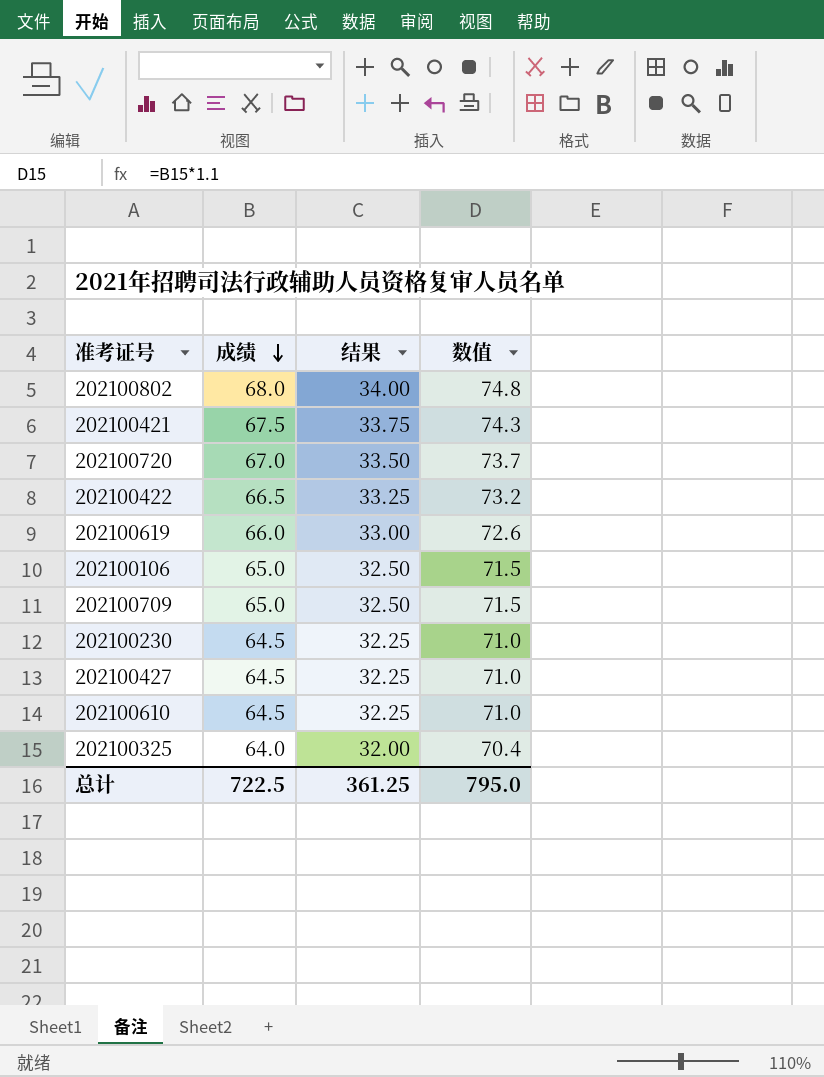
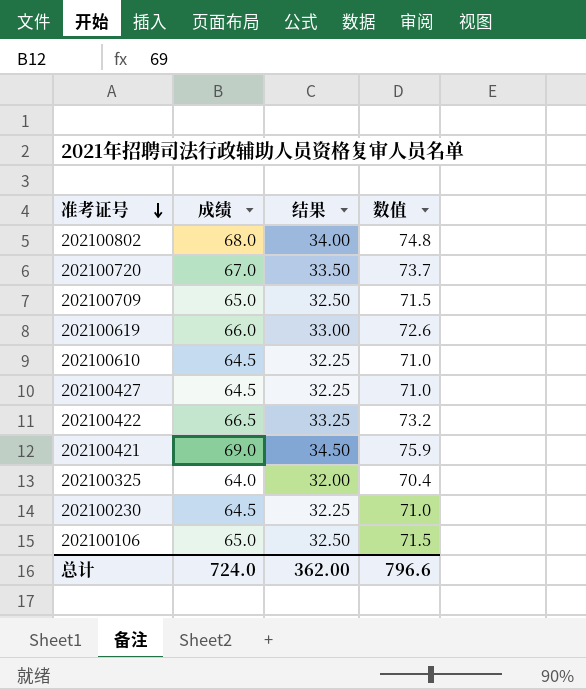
row order: 成绩 descending -> 准考证号 descending
202100421 | 成绩: 67.5 -> 69.0
202100421 | 结果: 33.75 -> 34.50
202100421 | 数值: 74.3 -> 75.9
总计 | 成绩: 722.5 -> 724.0
总计 | 结果: 361.25 -> 362.00
总计 | 数值: 795.0 -> 796.6

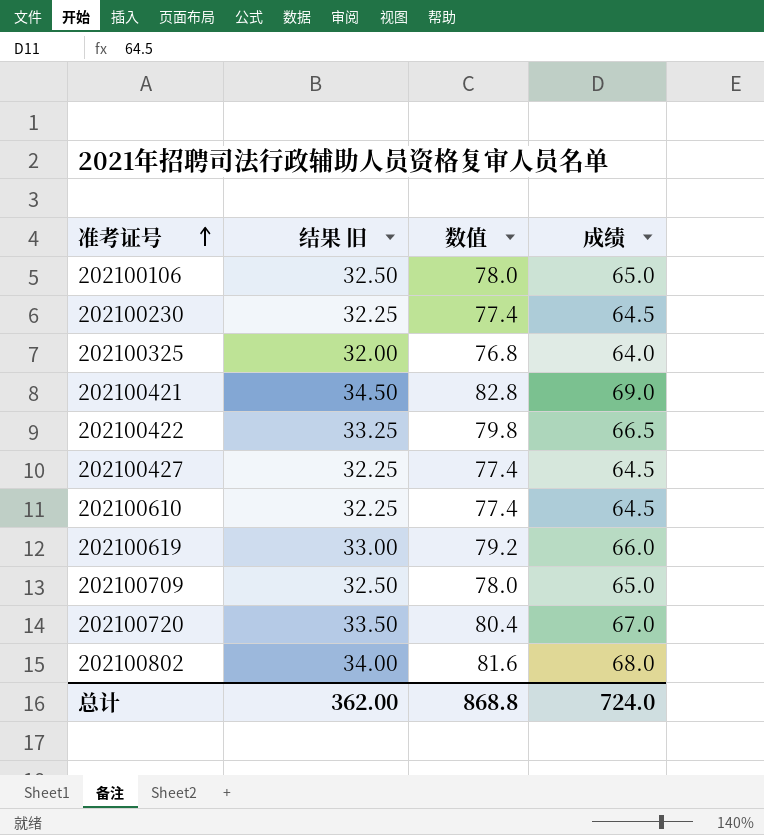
row order: 准考证号 descending -> 准考证号 ascending
column name: 结果 -> 结果 旧
column 数值 | formula: [成绩] * 1.1 -> [成绩] * 1.2
column 成绩 | position: 2 -> 4
总计 | 数值: 796.6 -> 868.8

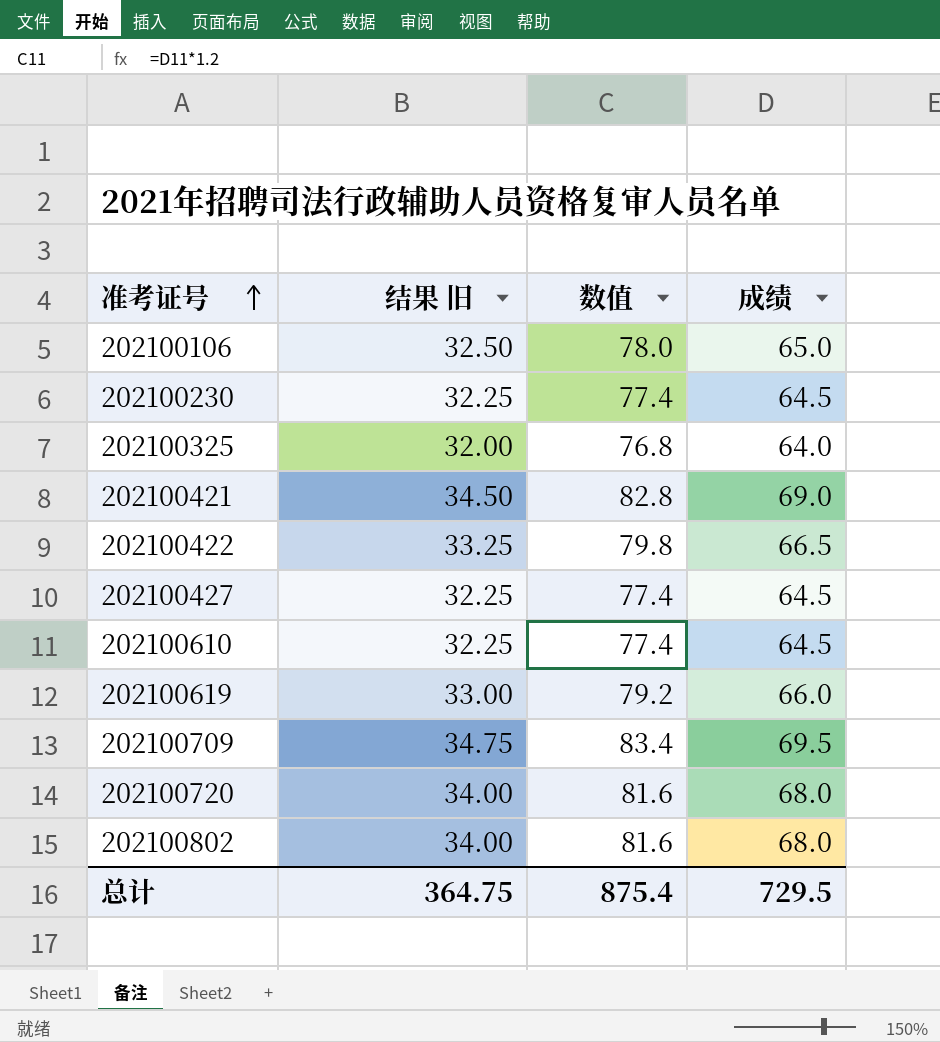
202100709 | 结果 旧: 32.50 -> 34.75
202100709 | 数值: 78.0 -> 83.4
202100709 | 成绩: 65.0 -> 69.5
202100720 | 结果 旧: 33.50 -> 34.00
202100720 | 数值: 80.4 -> 81.6
202100720 | 成绩: 67.0 -> 68.0
总计 | 结果 旧: 362.00 -> 364.75
总计 | 数值: 868.8 -> 875.4
总计 | 成绩: 724.0 -> 729.5

